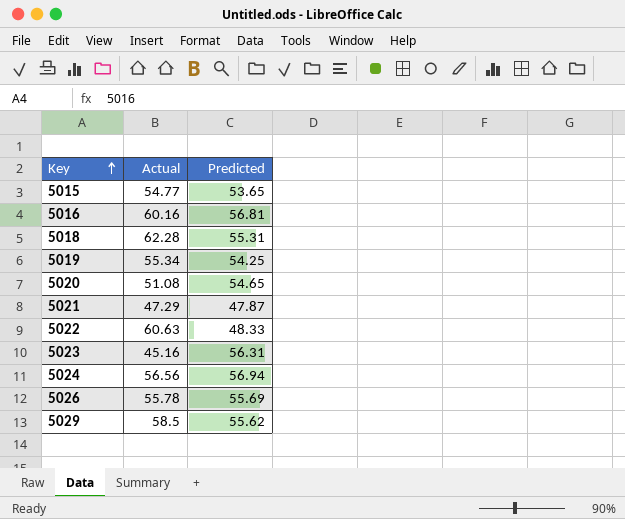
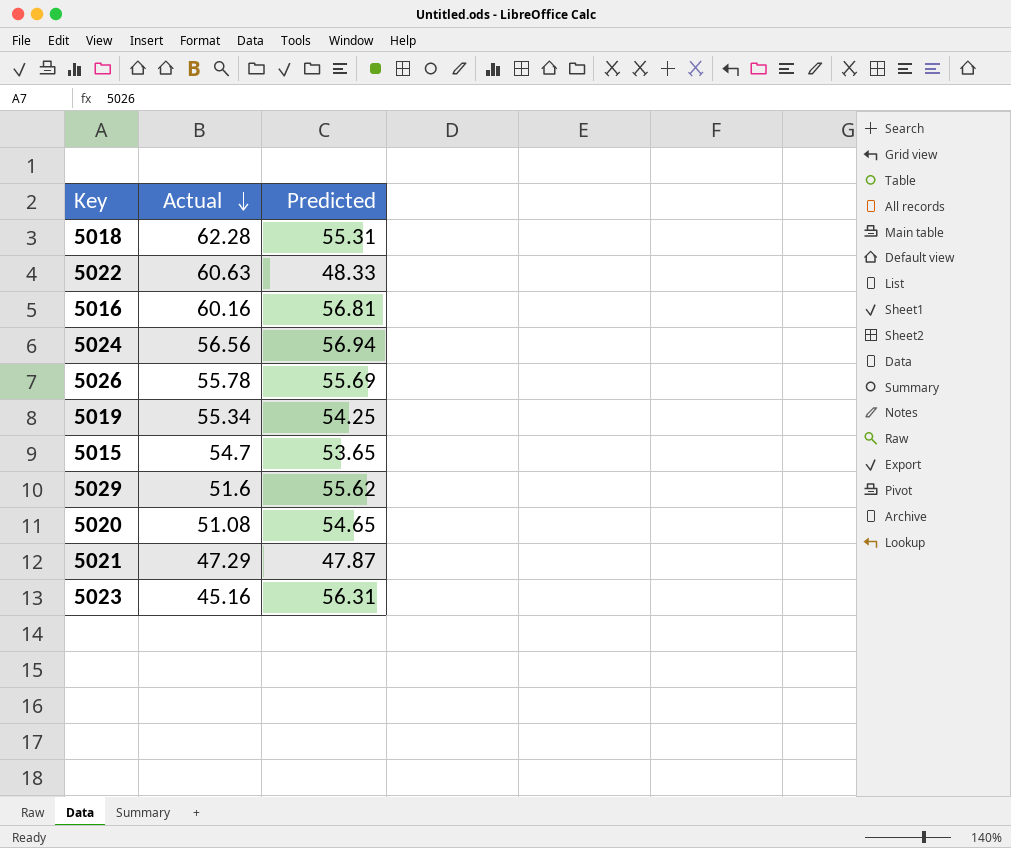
row order: Key ascending -> Actual descending
5015 | Actual: 54.77 -> 54.7
5029 | Actual: 58.5 -> 51.6

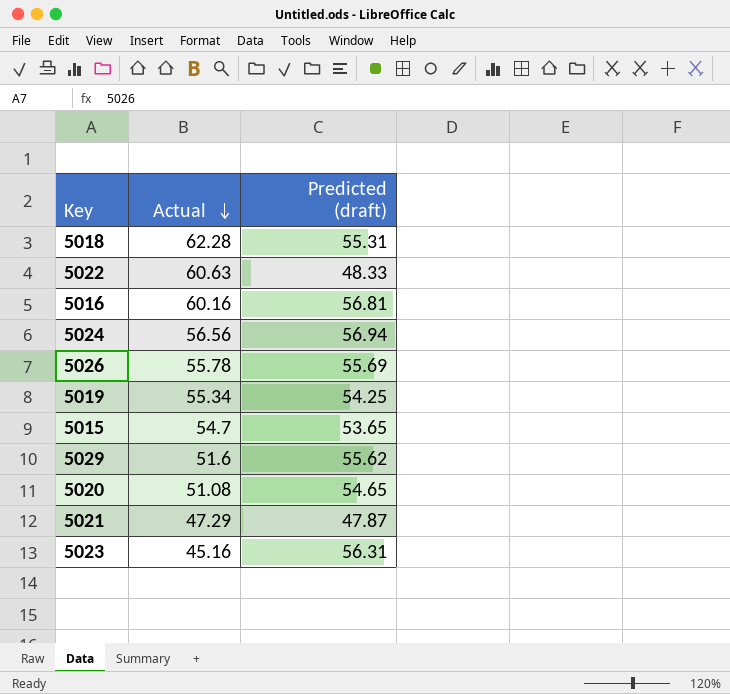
column name: Predicted -> Predicted (draft)

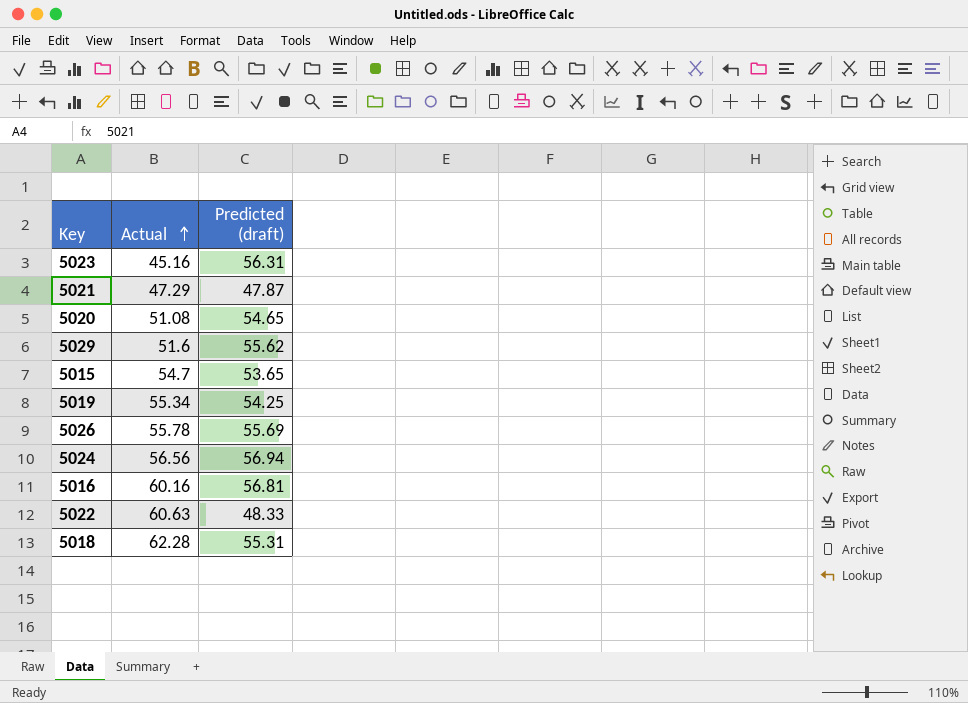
row order: Actual descending -> Actual ascending

